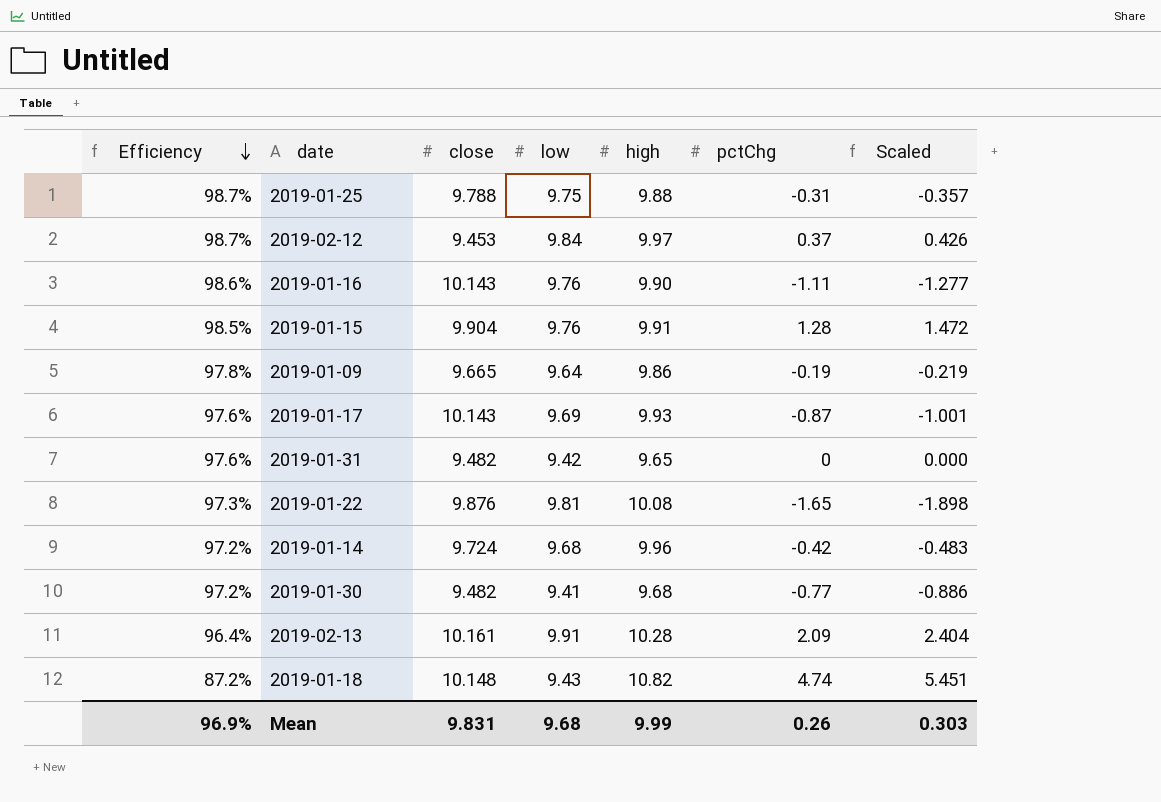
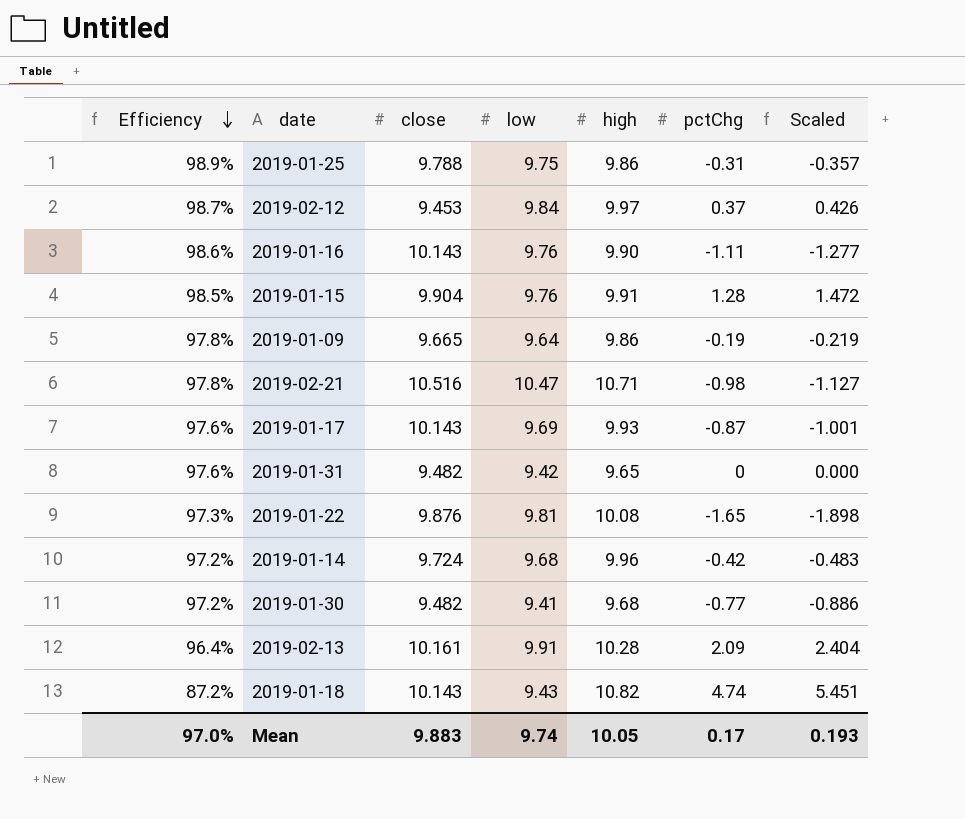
2019-01-25 | Efficiency: 98.7% -> 98.9%
2019-01-25 | high: 9.88 -> 9.86
row 2019-02-21: none -> 97.8% | 10.516 | 10.47 | 10.71 | -0.98 | -1.127
2019-01-18 | close: 10.148 -> 10.143
Mean | Efficiency: 96.9% -> 97.0%
Mean | close: 9.831 -> 9.883
Mean | low: 9.68 -> 9.74
Mean | high: 9.99 -> 10.05
Mean | pctChg: 0.26 -> 0.17
Mean | Scaled: 0.303 -> 0.193

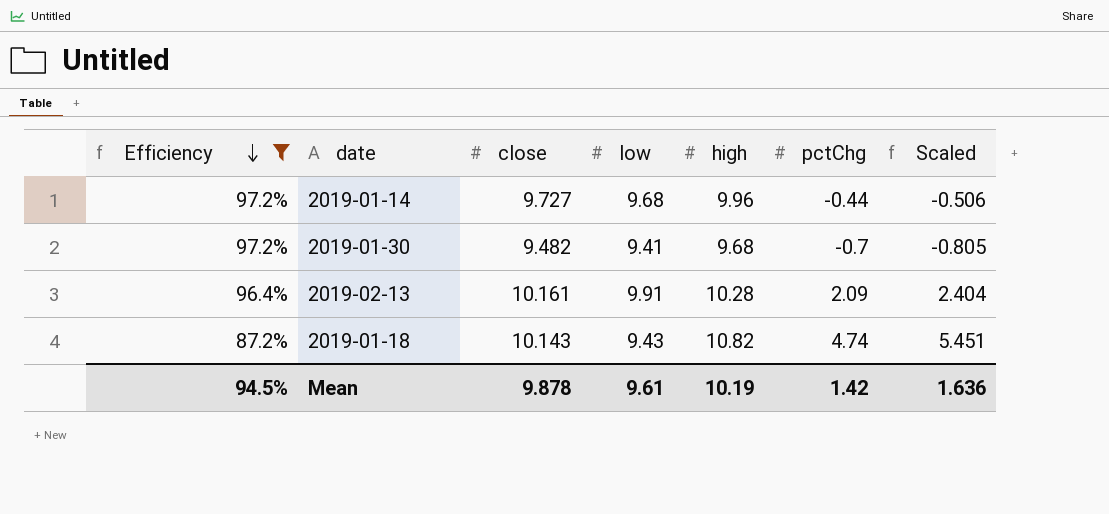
filter: none -> Efficiency <= 97.2%
2019-01-14 | close: 9.724 -> 9.727
2019-01-14 | pctChg: -0.42 -> -0.44
2019-01-14 | Scaled: -0.483 -> -0.506
2019-01-30 | pctChg: -0.77 -> -0.7
2019-01-30 | Scaled: -0.886 -> -0.805
Mean | Efficiency: 97.0% -> 94.5%
Mean | close: 9.883 -> 9.878
Mean | low: 9.74 -> 9.61
Mean | high: 10.05 -> 10.19
Mean | pctChg: 0.17 -> 1.42
Mean | Scaled: 0.193 -> 1.636

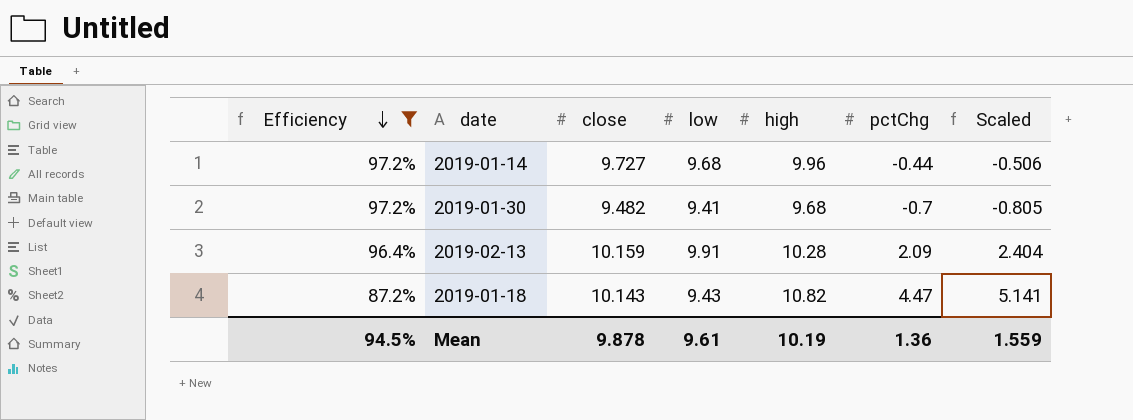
2019-02-13 | close: 10.161 -> 10.159
2019-01-18 | pctChg: 4.74 -> 4.47
2019-01-18 | Scaled: 5.451 -> 5.141
Mean | pctChg: 1.42 -> 1.36
Mean | Scaled: 1.636 -> 1.559

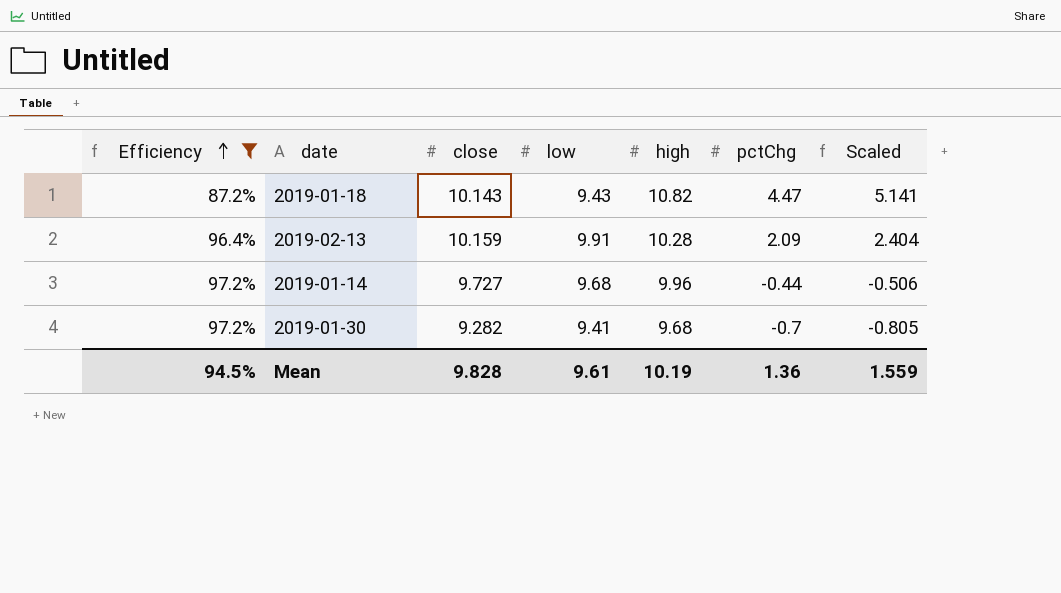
row order: Efficiency descending -> Efficiency ascending
2019-01-30 | close: 9.482 -> 9.282
Mean | close: 9.878 -> 9.828

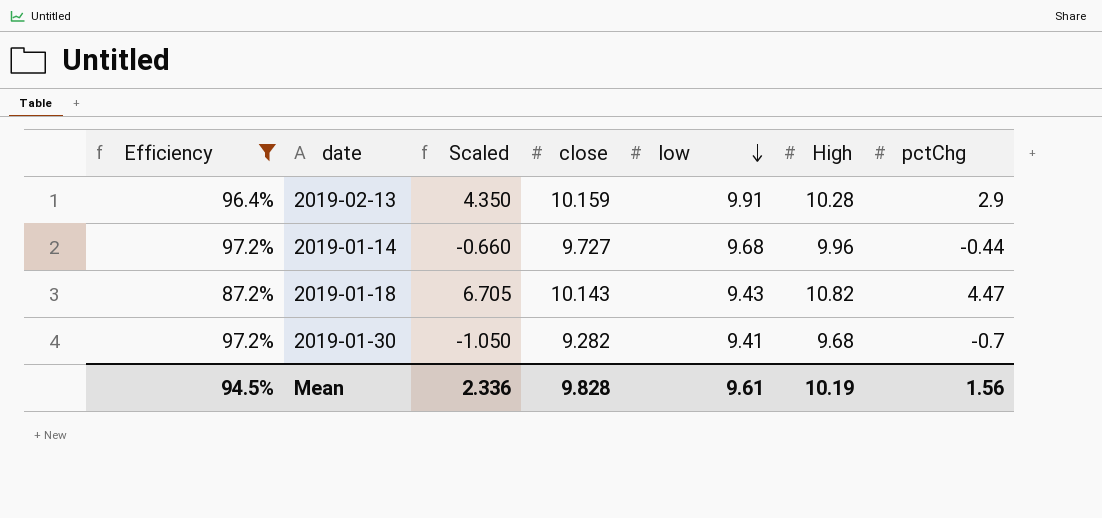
row order: Efficiency ascending -> low descending
column Scaled | formula: [pctChg] * 1.15 -> [pctChg] * 1.5
column Scaled | position: 7 -> 3
column name: high -> High
2019-02-13 | pctChg: 2.09 -> 2.9
Mean | Scaled: 1.559 -> 2.336
Mean | pctChg: 1.36 -> 1.56

